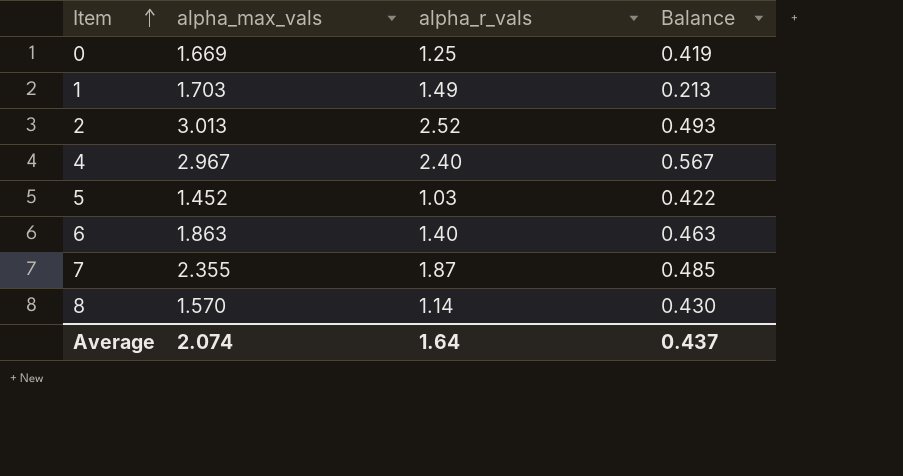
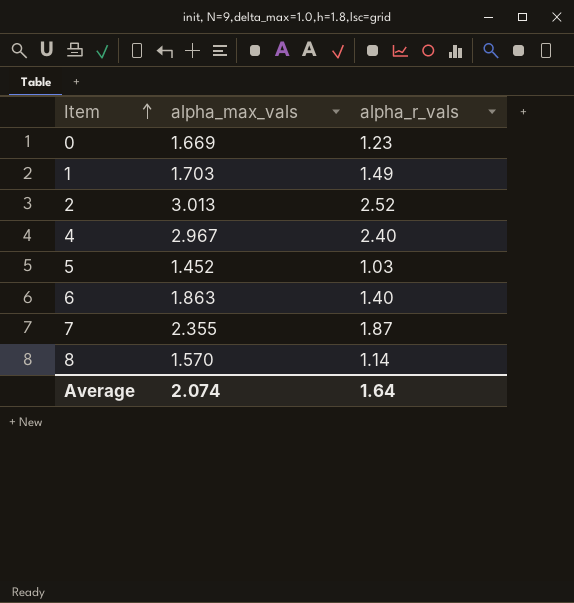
column Balance | formula: [alpha_max_vals] - [alpha_r_vals] -> none
0 | alpha_r_vals: 1.25 -> 1.23

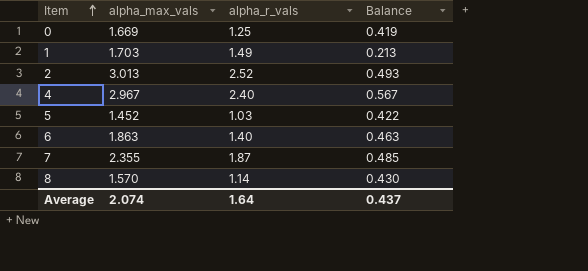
column Balance | formula: none -> [alpha_max_vals] - [alpha_r_vals]
0 | alpha_r_vals: 1.23 -> 1.25

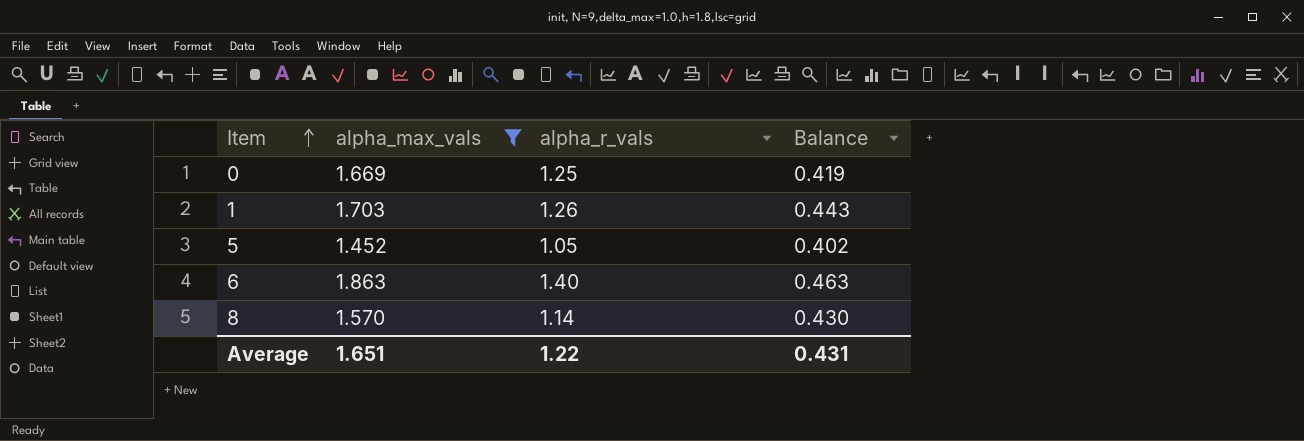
filter: none -> alpha_max_vals <= 1.863
1 | alpha_r_vals: 1.49 -> 1.26
1 | Balance: 0.213 -> 0.443
5 | alpha_r_vals: 1.03 -> 1.05
5 | Balance: 0.422 -> 0.402
Average | alpha_max_vals: 2.074 -> 1.651
Average | alpha_r_vals: 1.64 -> 1.22
Average | Balance: 0.437 -> 0.431

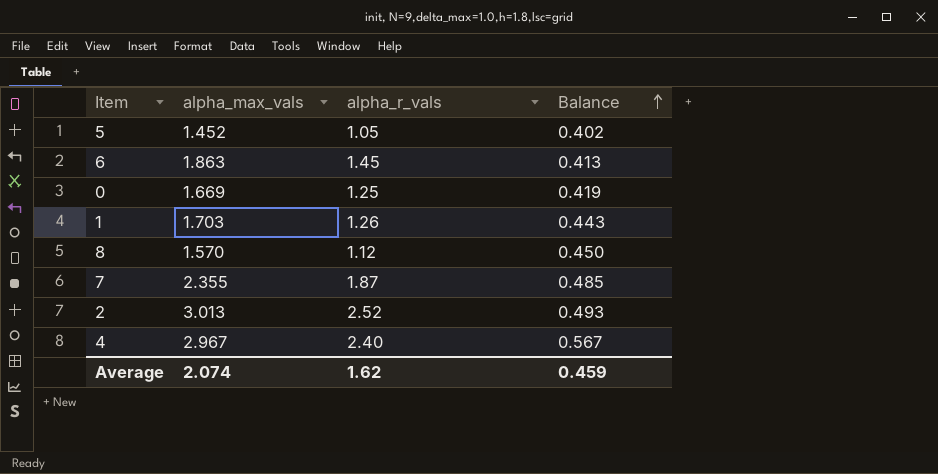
filter: alpha_max_vals <= 1.863 -> none
row order: Item ascending -> Balance ascending
6 | alpha_r_vals: 1.40 -> 1.45
6 | Balance: 0.463 -> 0.413
8 | alpha_r_vals: 1.14 -> 1.12
8 | Balance: 0.430 -> 0.450
Average | alpha_max_vals: 1.651 -> 2.074
Average | alpha_r_vals: 1.22 -> 1.62
Average | Balance: 0.431 -> 0.459

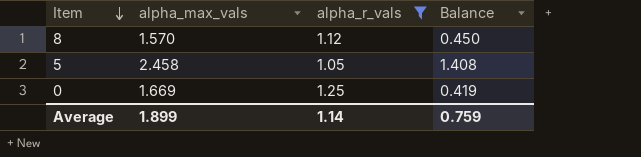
filter: none -> alpha_r_vals <= 1.25
row order: Balance ascending -> Item descending
5 | alpha_max_vals: 1.452 -> 2.458
5 | Balance: 0.402 -> 1.408
Average | alpha_max_vals: 2.074 -> 1.899
Average | alpha_r_vals: 1.62 -> 1.14
Average | Balance: 0.459 -> 0.759

